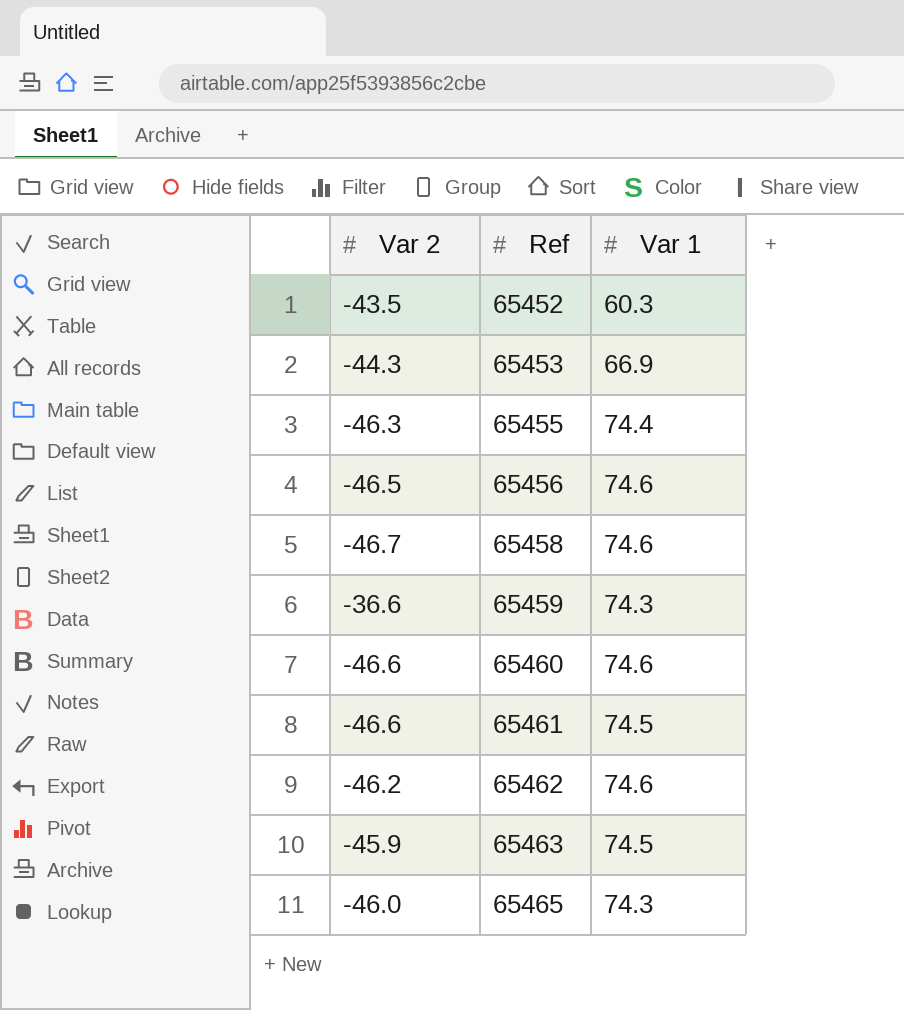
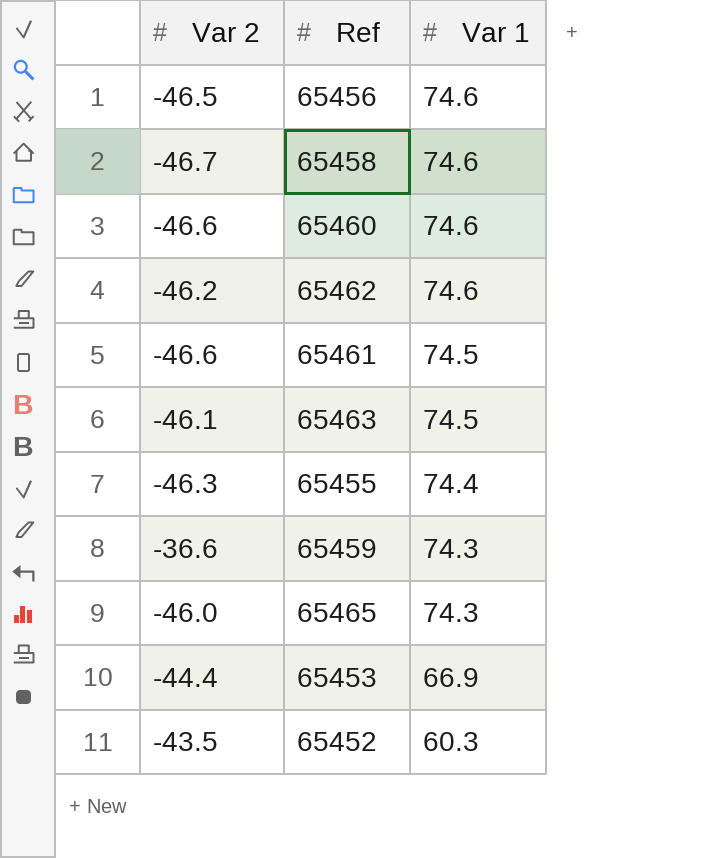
row order: Ref ascending -> Var 1 descending
65463 | Var 2: -45.9 -> -46.1
65453 | Var 2: -44.3 -> -44.4

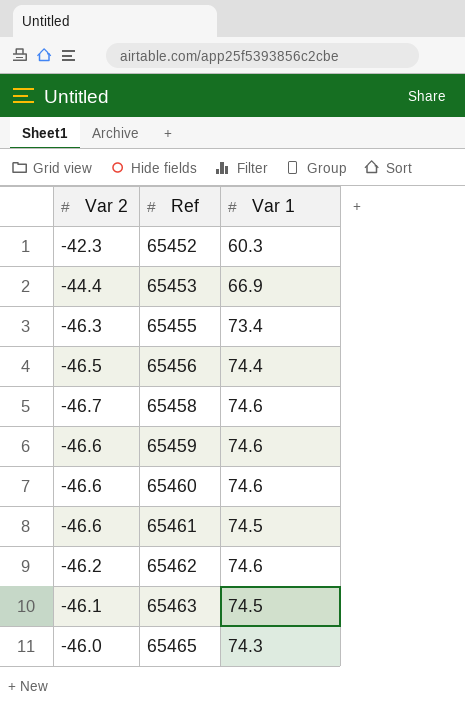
row order: Var 1 descending -> Ref ascending
65452 | Var 2: -43.5 -> -42.3
65455 | Var 1: 74.4 -> 73.4
65456 | Var 1: 74.6 -> 74.4
65459 | Var 2: -36.6 -> -46.6
65459 | Var 1: 74.3 -> 74.6

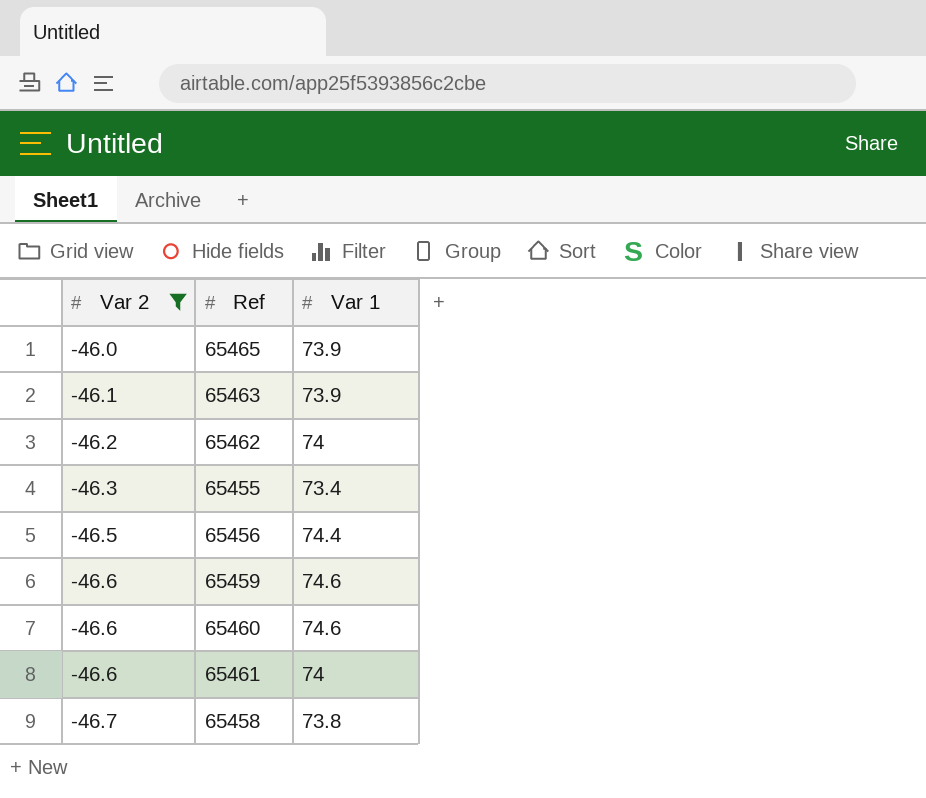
filter: none -> Var 2 <= -46.0
row order: Ref ascending -> Var 2 descending
65465 | Var 1: 74.3 -> 73.9
65463 | Var 1: 74.5 -> 73.9
65462 | Var 1: 74.6 -> 74
65461 | Var 1: 74.5 -> 74
65458 | Var 1: 74.6 -> 73.8

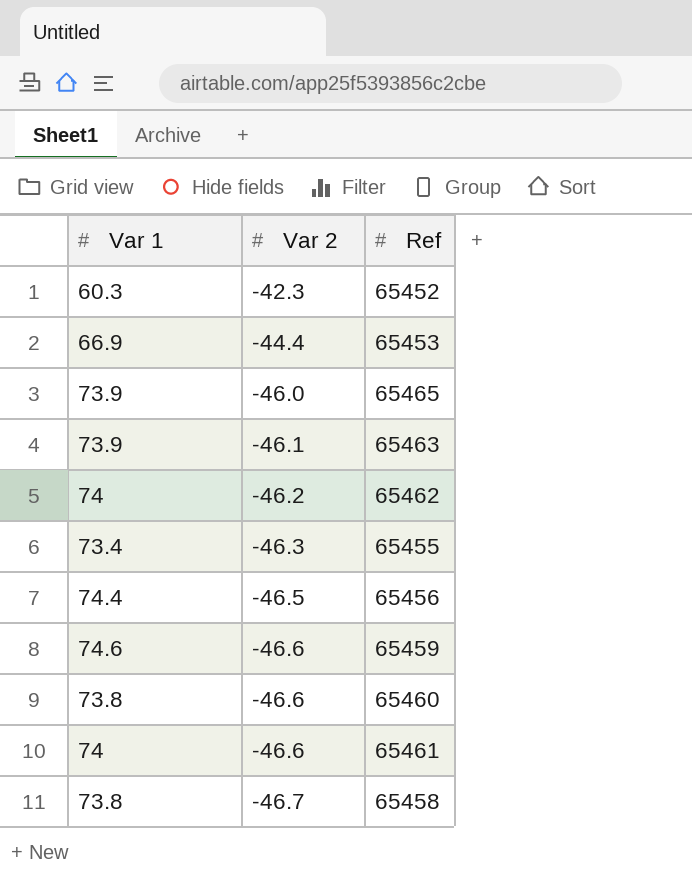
filter: Var 2 <= -46.0 -> none
column Var 1 | position: 3 -> 1
65460 | Var 1: 74.6 -> 73.8

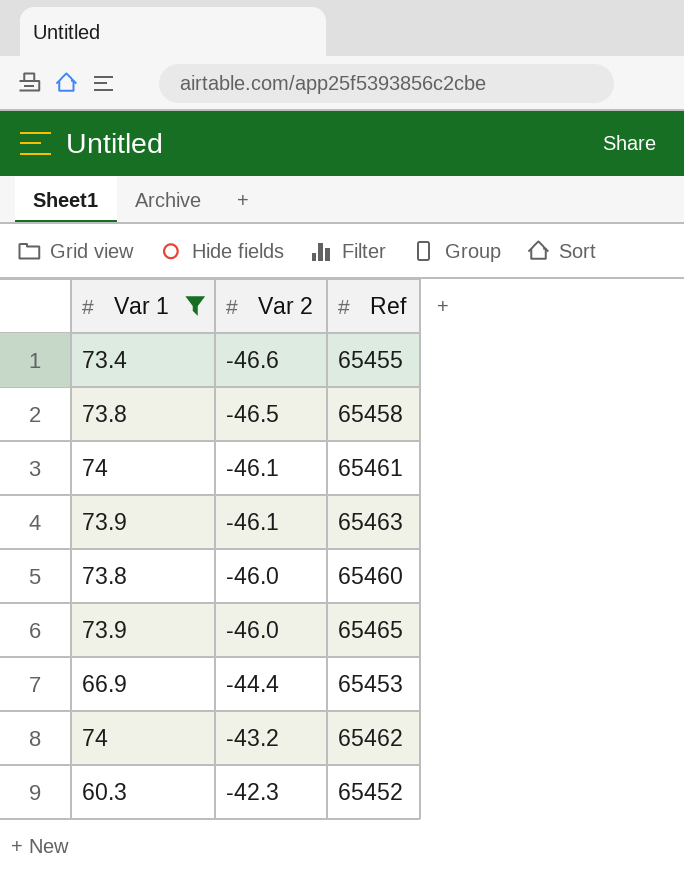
filter: none -> Var 1 <= 74
row order: Var 2 descending -> Var 2 ascending
65455 | Var 2: -46.3 -> -46.6
65458 | Var 2: -46.7 -> -46.5
65461 | Var 2: -46.6 -> -46.1
65460 | Var 2: -46.6 -> -46.0
65462 | Var 2: -46.2 -> -43.2

